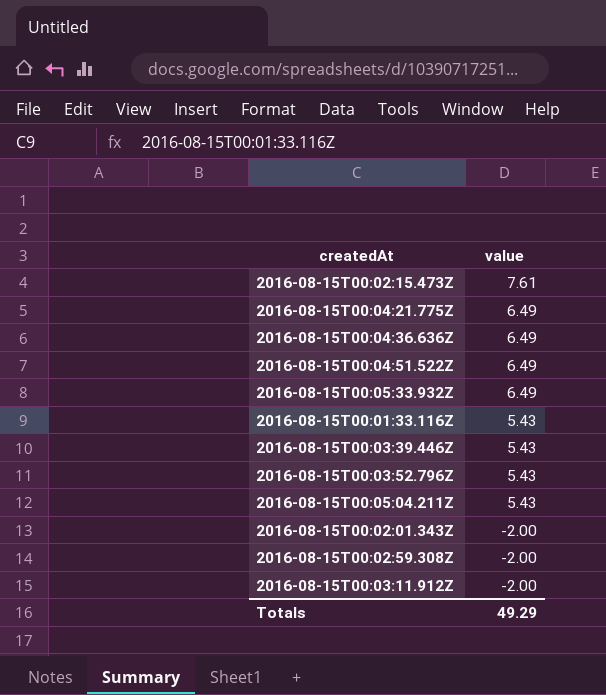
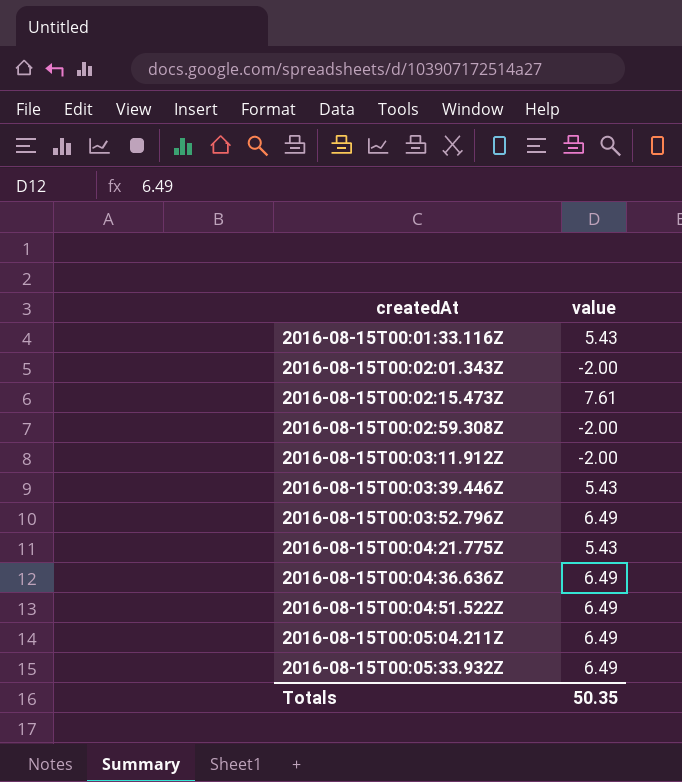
row order: value descending -> createdAt ascending
2016-08-15T00:03:52.796Z | value: 5.43 -> 6.49
2016-08-15T00:04:21.775Z | value: 6.49 -> 5.43
2016-08-15T00:05:04.211Z | value: 5.43 -> 6.49
Totals | value: 49.29 -> 50.35

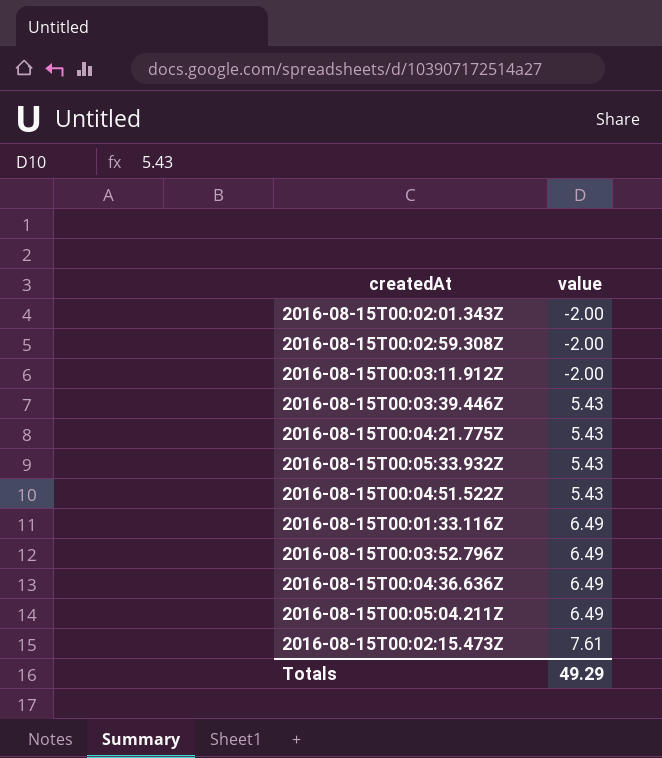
row order: createdAt ascending -> value ascending
2016-08-15T00:05:33.932Z | value: 6.49 -> 5.43
2016-08-15T00:04:51.522Z | value: 6.49 -> 5.43
2016-08-15T00:01:33.116Z | value: 5.43 -> 6.49
Totals | value: 50.35 -> 49.29

